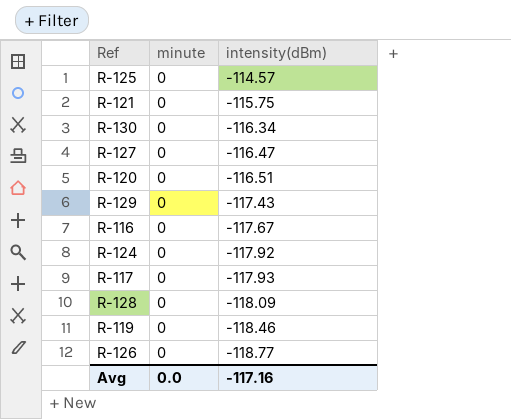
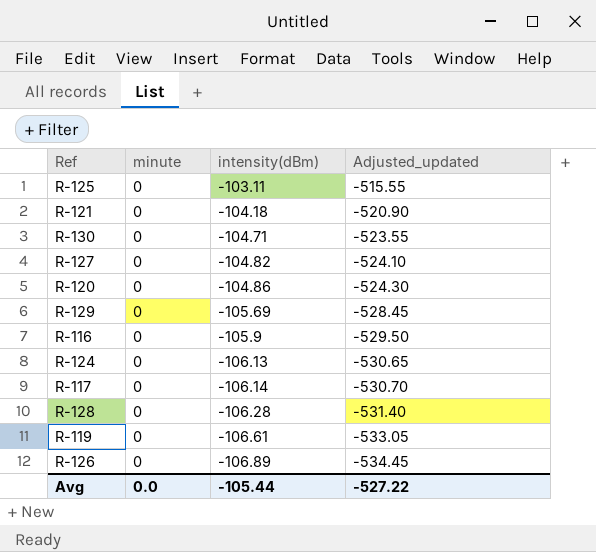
column Adjusted_updated | formula: none -> [intensity(dBm)] * 5
R-125 | intensity(dBm): -114.57 -> -103.11
R-121 | intensity(dBm): -115.75 -> -104.18
R-130 | intensity(dBm): -116.34 -> -104.71
R-127 | intensity(dBm): -116.47 -> -104.82
R-120 | intensity(dBm): -116.51 -> -104.86
R-129 | intensity(dBm): -117.43 -> -105.69
R-116 | intensity(dBm): -117.67 -> -105.9
R-124 | intensity(dBm): -117.92 -> -106.13
R-117 | intensity(dBm): -117.93 -> -106.14
R-128 | intensity(dBm): -118.09 -> -106.28
R-119 | intensity(dBm): -118.46 -> -106.61
R-126 | intensity(dBm): -118.77 -> -106.89
Avg | intensity(dBm): -117.16 -> -105.44

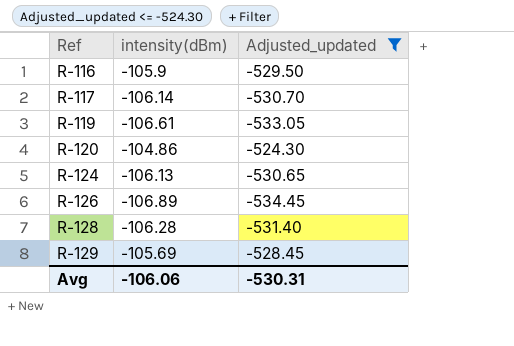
filter: none -> Adjusted_updated <= -524.30
row order: intensity(dBm) descending -> Ref ascending
column minute | position: 2 -> none
Avg | intensity(dBm): -105.44 -> -106.06
Avg | Adjusted_updated: -527.22 -> -530.31

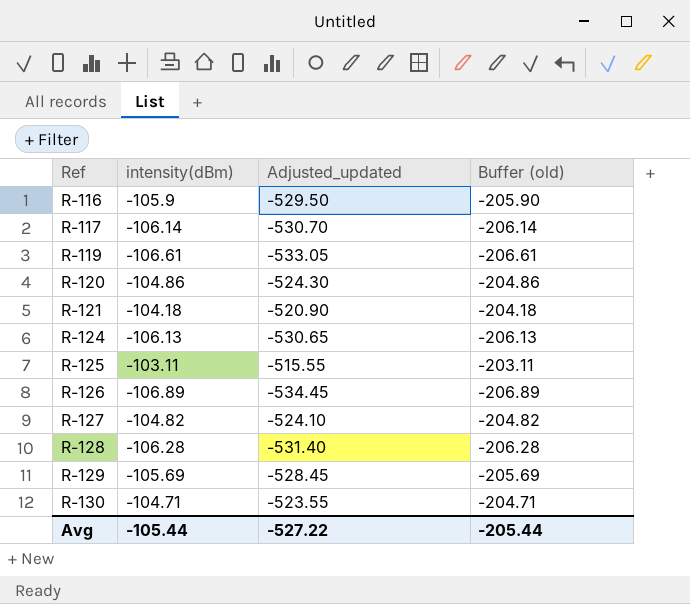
filter: Adjusted_updated <= -524.30 -> none
column Buffer (old) | formula: none -> [intensity(dBm)] - 100
Avg | intensity(dBm): -106.06 -> -105.44
Avg | Adjusted_updated: -530.31 -> -527.22

